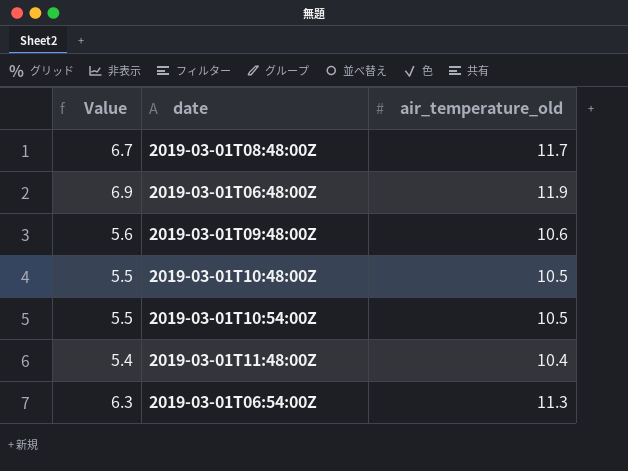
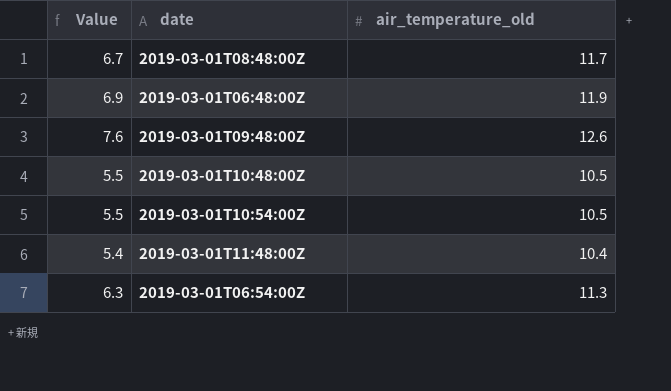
2019-03-01T09:48:00Z | Value: 5.6 -> 7.6
2019-03-01T09:48:00Z | air_temperature_old: 10.6 -> 12.6

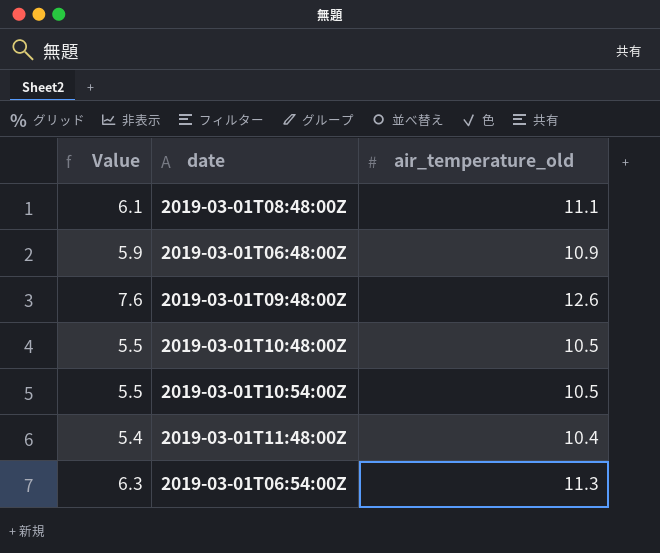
2019-03-01T08:48:00Z | Value: 6.7 -> 6.1
2019-03-01T08:48:00Z | air_temperature_old: 11.7 -> 11.1
2019-03-01T06:48:00Z | Value: 6.9 -> 5.9
2019-03-01T06:48:00Z | air_temperature_old: 11.9 -> 10.9

